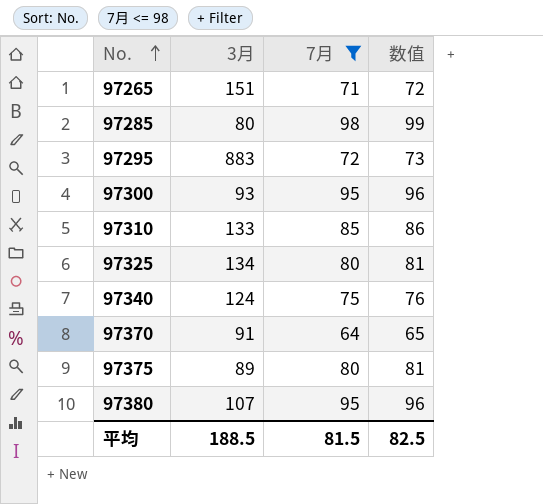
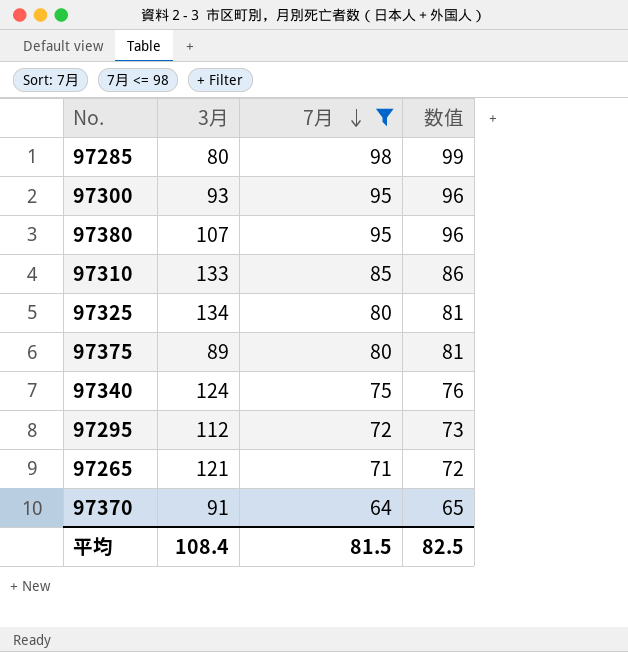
row order: No. ascending -> 7月 descending
97295 | 3月: 883 -> 112
97265 | 3月: 151 -> 121
平均 | 3月: 188.5 -> 108.4

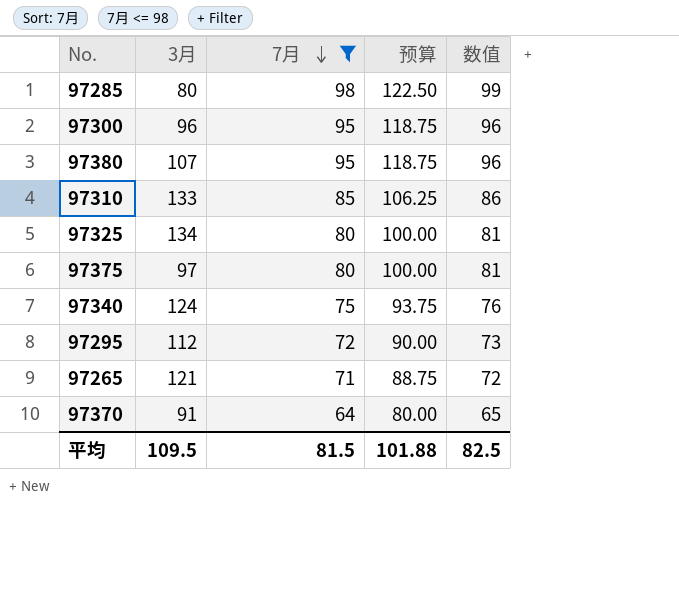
column 预算 | formula: none -> [7月] * 1.25
97300 | 3月: 93 -> 96
97375 | 3月: 89 -> 97
平均 | 3月: 108.4 -> 109.5

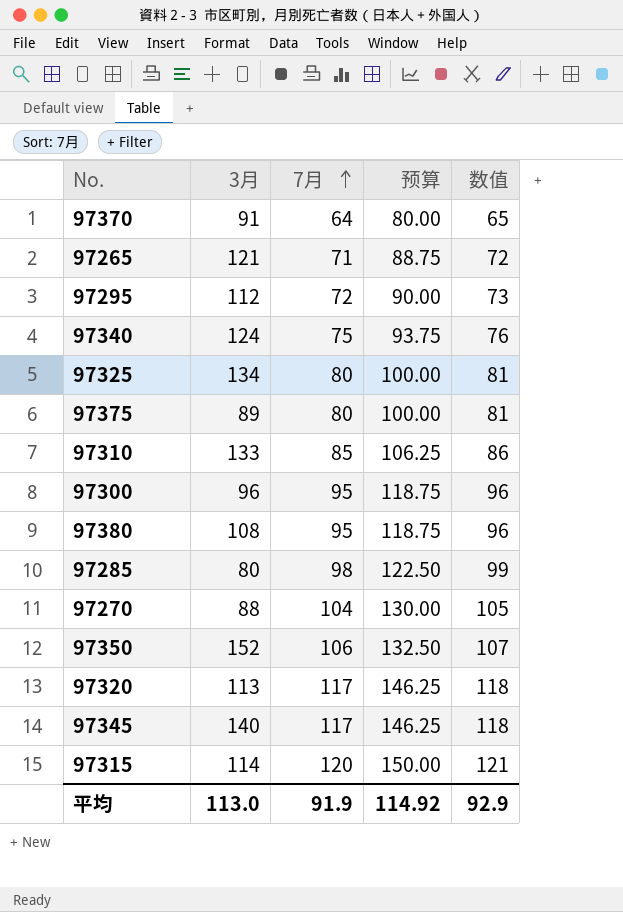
filter: 7月 <= 98 -> none
row order: 7月 descending -> 7月 ascending
97375 | 3月: 97 -> 89
97380 | 3月: 107 -> 108
平均 | 3月: 109.5 -> 113.0
平均 | 7月: 81.5 -> 91.9
平均 | 预算: 101.88 -> 114.92
平均 | 数值: 82.5 -> 92.9

